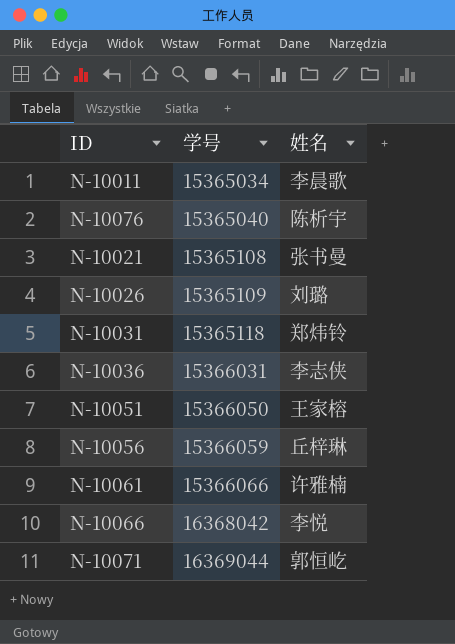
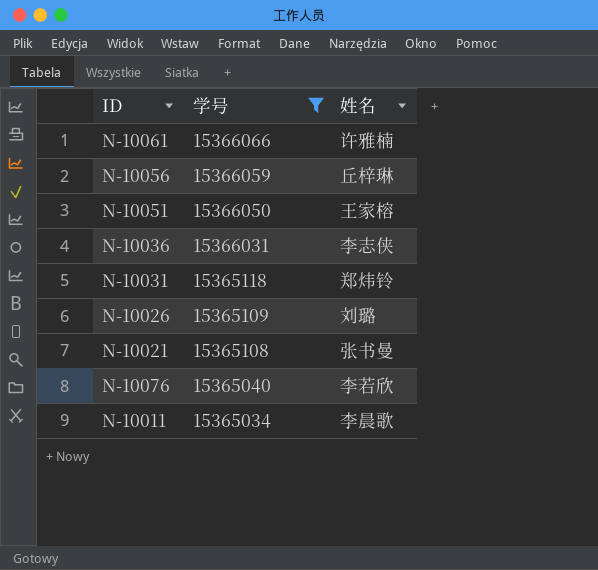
filter: none -> 学号 <= 15366066
row order: 学号 ascending -> 学号 descending
N-10076 | 姓名: 陈析宇 -> 李若欣

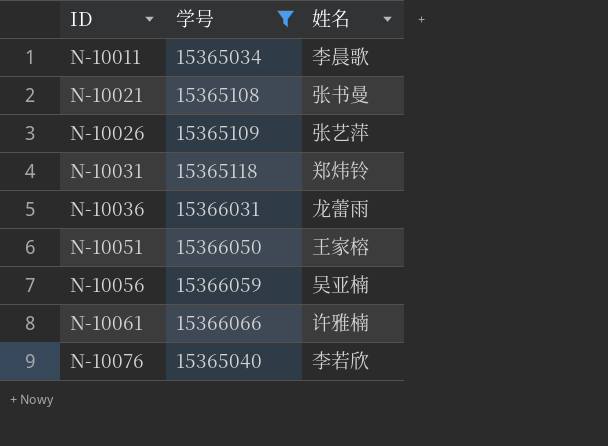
row order: 学号 descending -> ID ascending
N-10026 | 姓名: 刘璐 -> 张艺萍
N-10036 | 姓名: 李志侠 -> 龙蕾雨
N-10056 | 姓名: 丘梓琳 -> 吴亚楠

